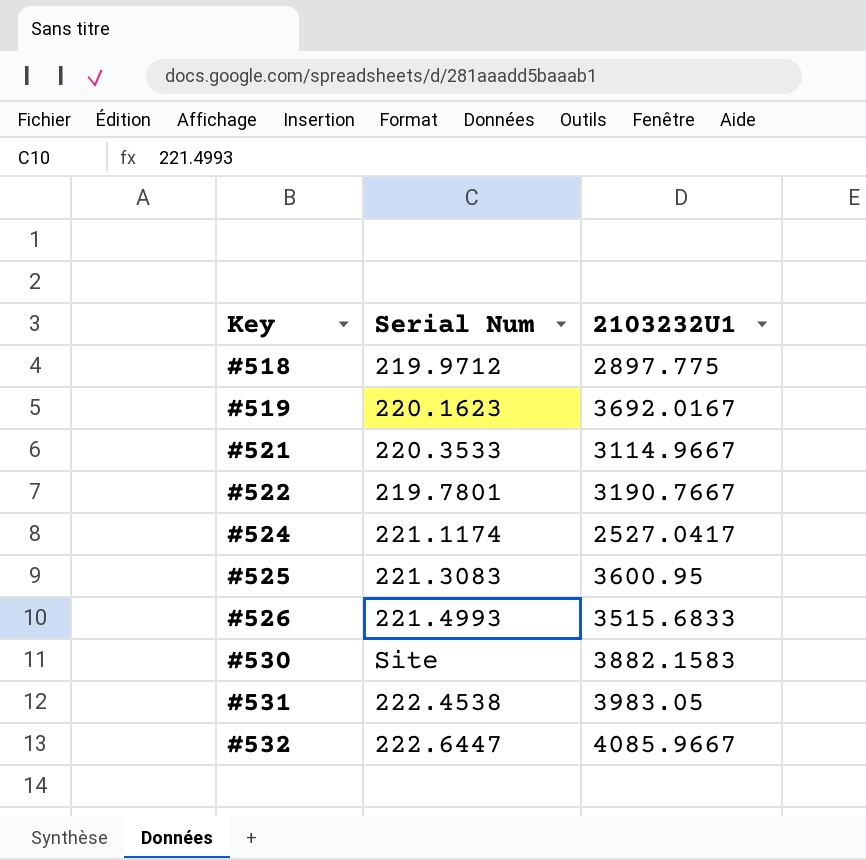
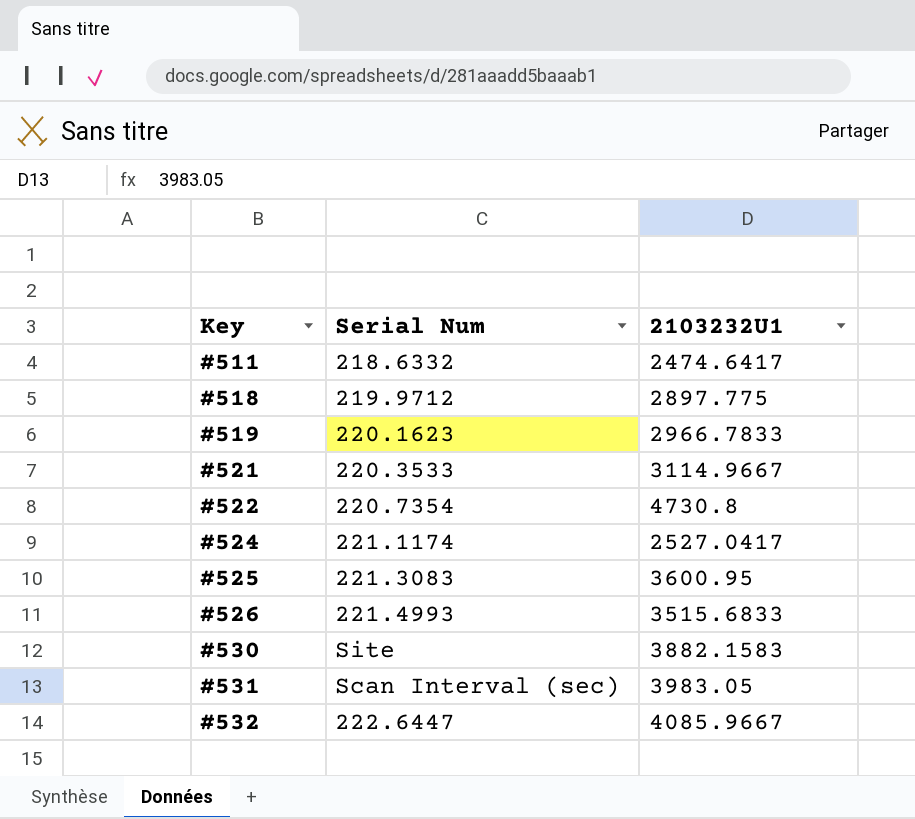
row #511: none -> 218.6332 | 2474.6417
#519 | 2103232U1: 3692.0167 -> 2966.7833
#522 | Serial Num: 219.7801 -> 220.7354
#522 | 2103232U1: 3190.7667 -> 4730.8
#531 | Serial Num: 222.4538 -> Scan Interval (sec)

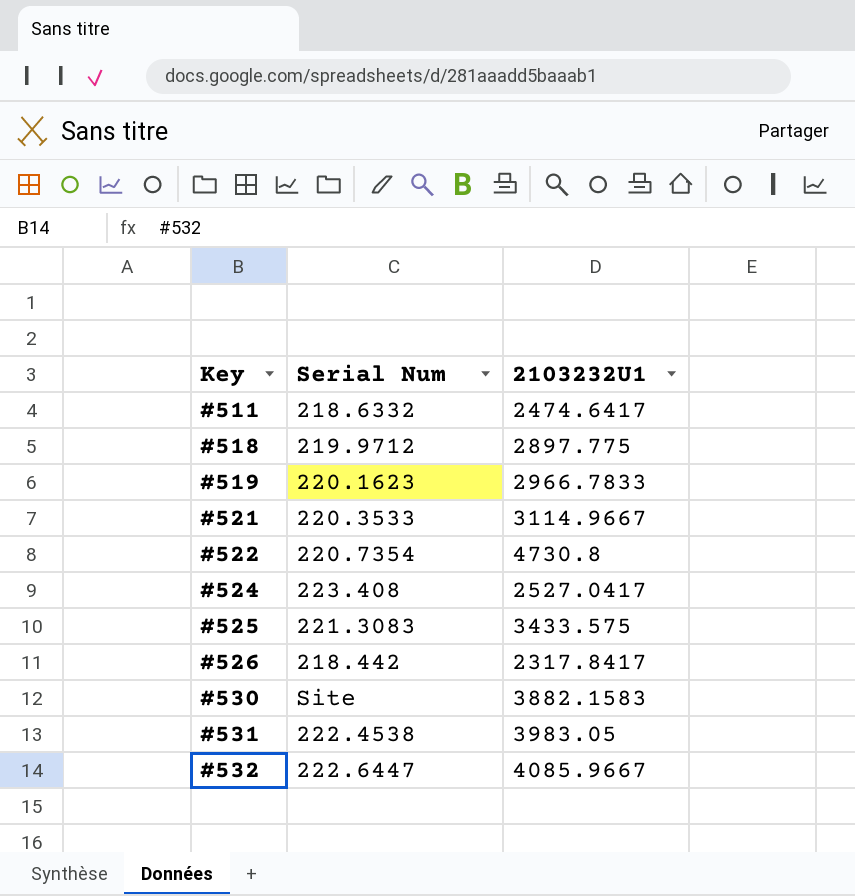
#524 | Serial Num: 221.1174 -> 223.408
#525 | 2103232U1: 3600.95 -> 3433.575
#526 | Serial Num: 221.4993 -> 218.442
#526 | 2103232U1: 3515.6833 -> 2317.8417
#531 | Serial Num: Scan Interval (sec) -> 222.4538

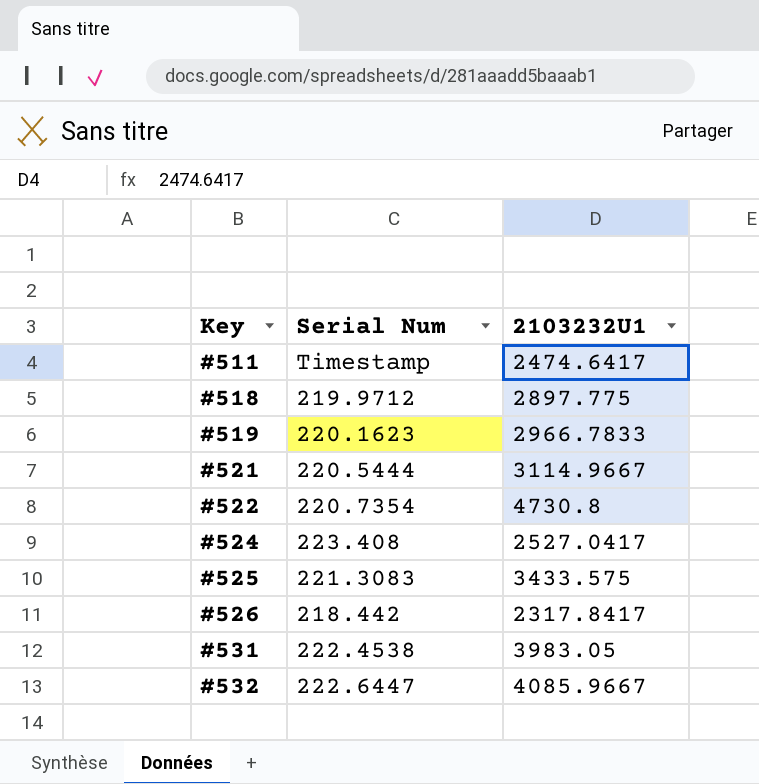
row #530: Site | 3882.1583 -> none
#511 | Serial Num: 218.6332 -> Timestamp
#521 | Serial Num: 220.3533 -> 220.5444

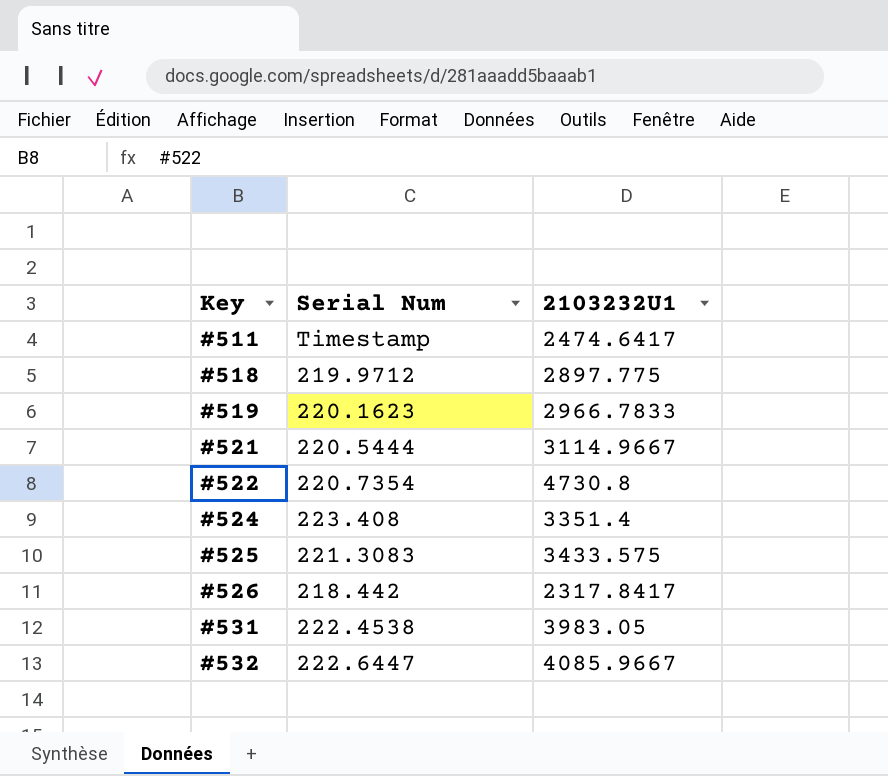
#524 | 2103232U1: 2527.0417 -> 3351.4

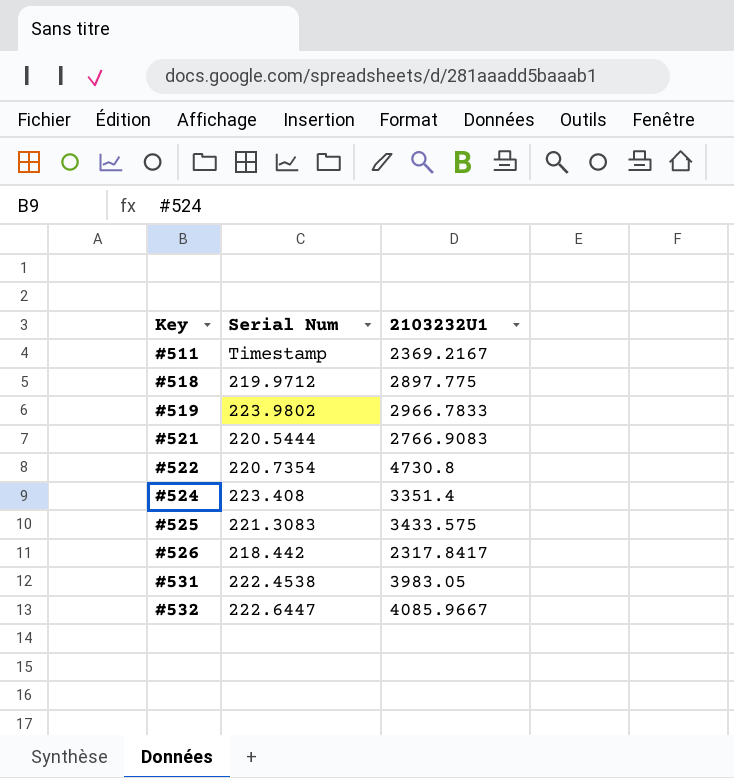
#511 | 2103232U1: 2474.6417 -> 2369.2167
#519 | Serial Num: 220.1623 -> 223.9802
#521 | 2103232U1: 3114.9667 -> 2766.9083

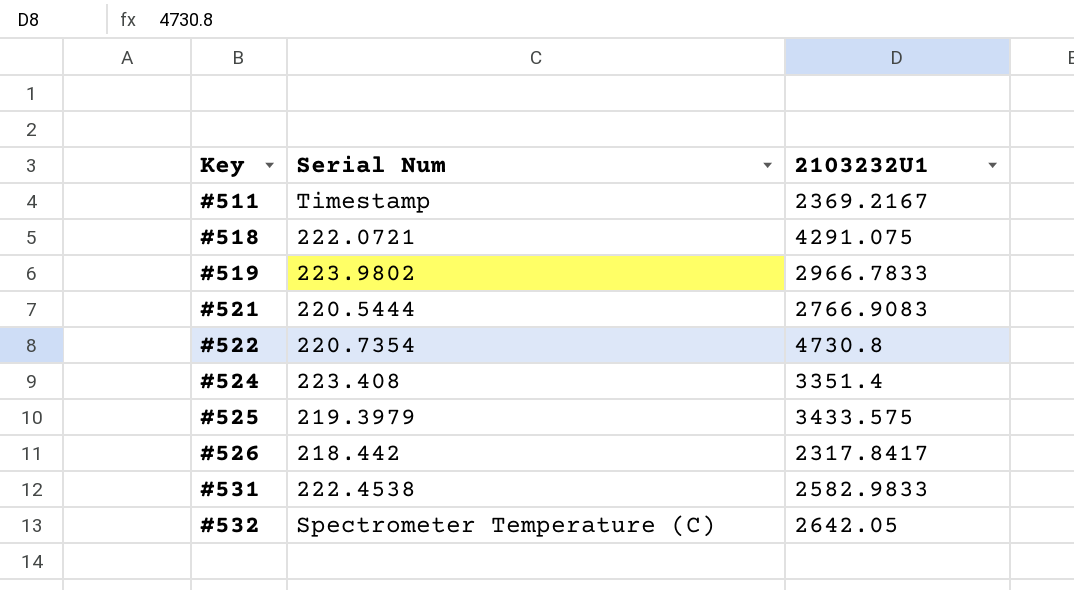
#518 | Serial Num: 219.9712 -> 222.0721
#518 | 2103232U1: 2897.775 -> 4291.075
#525 | Serial Num: 221.3083 -> 219.3979
#531 | 2103232U1: 3983.05 -> 2582.9833
#532 | Serial Num: 222.6447 -> Spectrometer Temperature (C)
#532 | 2103232U1: 4085.9667 -> 2642.05

